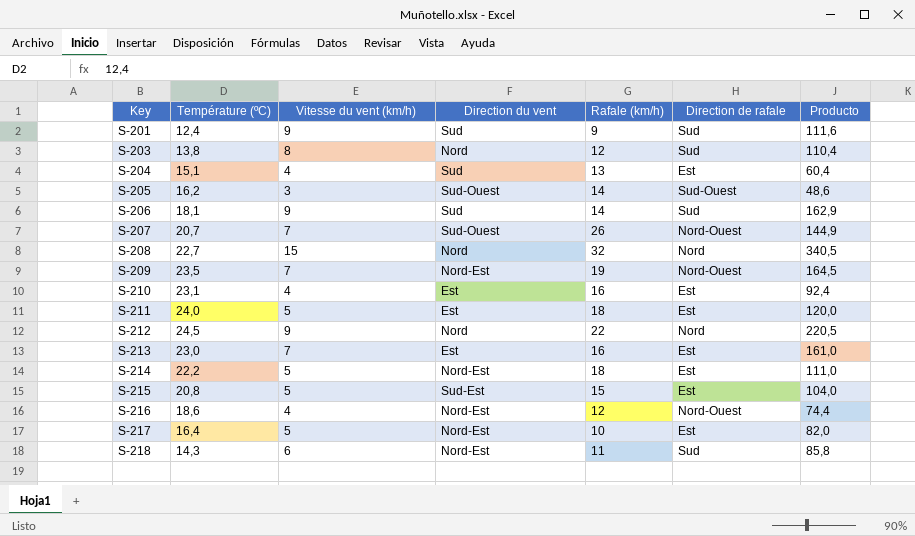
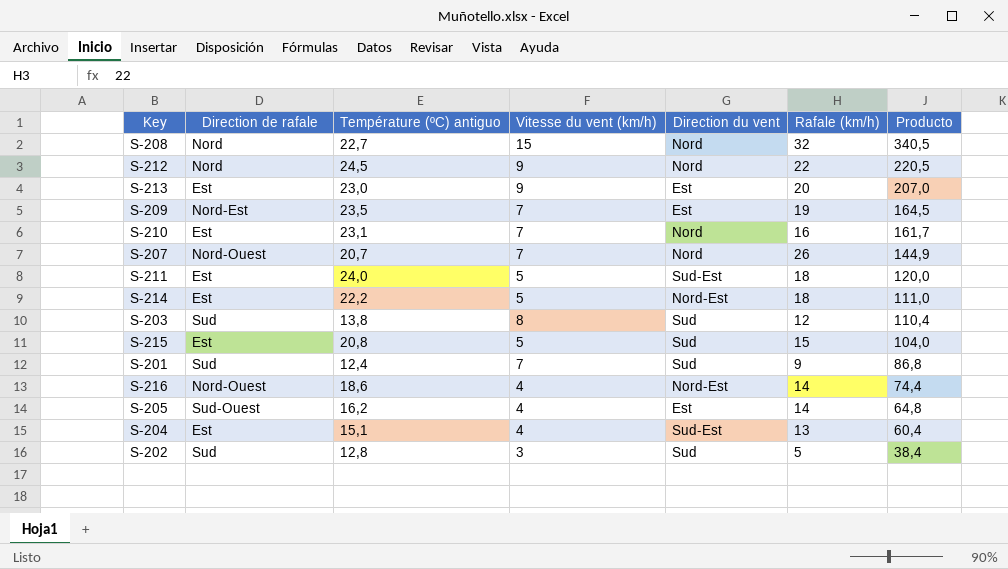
row order: Key ascending -> Producto descending
column Direction de rafale | position: 6 -> 2
column name: Température (ºC) -> Température (ºC) antiguo
row S-206: 18,1 | 9 | Sud | 14 | Sud | 162,9 -> none
row S-217: 16,4 | 5 | Nord-Est | 10 | Est | 82,0 -> none
row S-218: 14,3 | 6 | Nord-Est | 11 | Sud | 85,8 -> none
S-213 | Vitesse du vent (km/h): 7 -> 9
S-213 | Rafale (km/h): 16 -> 20
S-213 | Producto: 161,0 -> 207,0
S-209 | Direction de rafale: Nord-Ouest -> Nord-Est
S-209 | Direction du vent: Nord-Est -> Est
S-210 | Vitesse du vent (km/h): 4 -> 7
S-210 | Direction du vent: Est -> Nord
S-210 | Producto: 92,4 -> 161,7
S-207 | Direction du vent: Sud-Ouest -> Nord
S-211 | Direction du vent: Est -> Sud-Est
S-203 | Direction du vent: Nord -> Sud
S-215 | Direction du vent: Sud-Est -> Sud
S-201 | Vitesse du vent (km/h): 9 -> 7
S-201 | Producto: 111,6 -> 86,8
S-216 | Rafale (km/h): 12 -> 14
S-205 | Vitesse du vent (km/h): 3 -> 4
S-205 | Direction du vent: Sud-Ouest -> Est
S-205 | Producto: 48,6 -> 64,8
S-204 | Direction du vent: Sud -> Sud-Est
row S-202: none -> Sud | 12,8 | 3 | Sud | 5 | 38,4

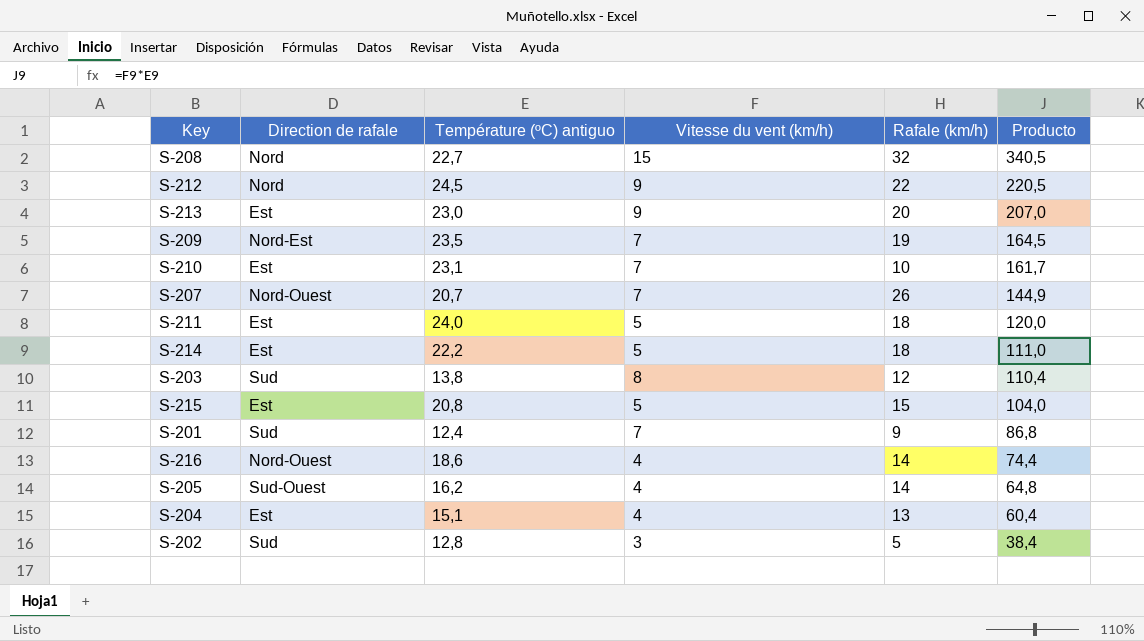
column Direction du vent | position: 5 -> none
S-210 | Rafale (km/h): 16 -> 10

